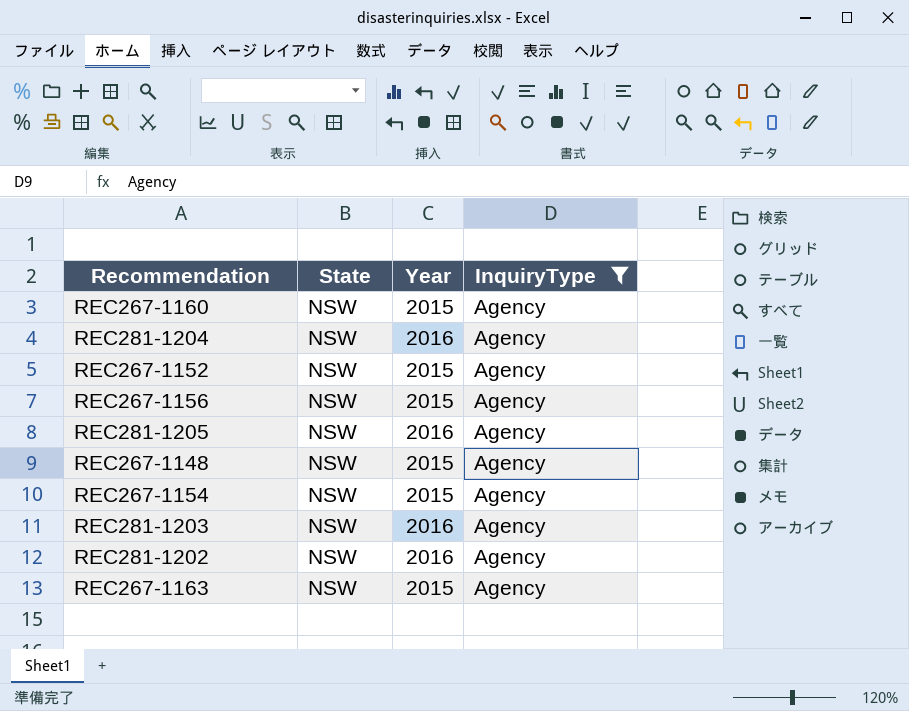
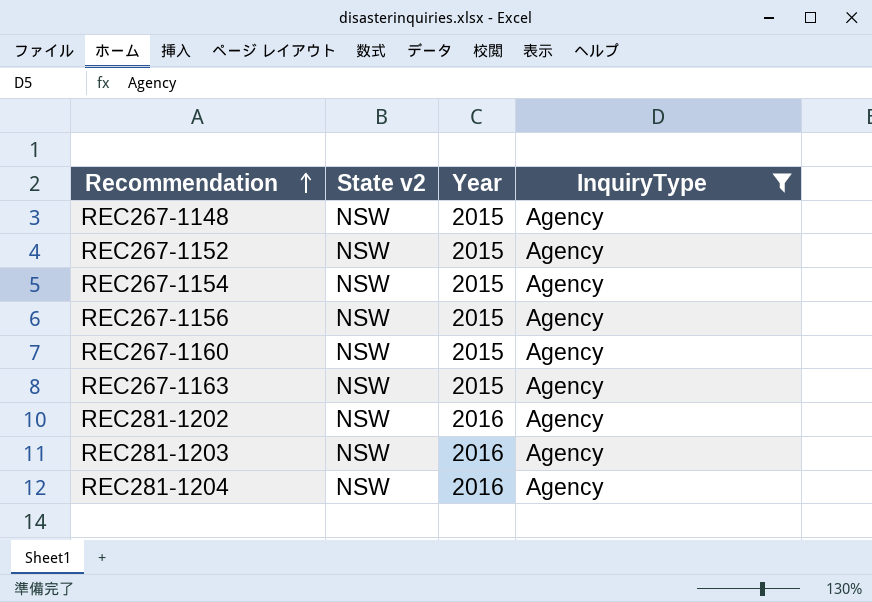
row order: none -> Recommendation ascending
column name: State -> State v2
row REC281-1205: NSW | 2016 | Agency -> none

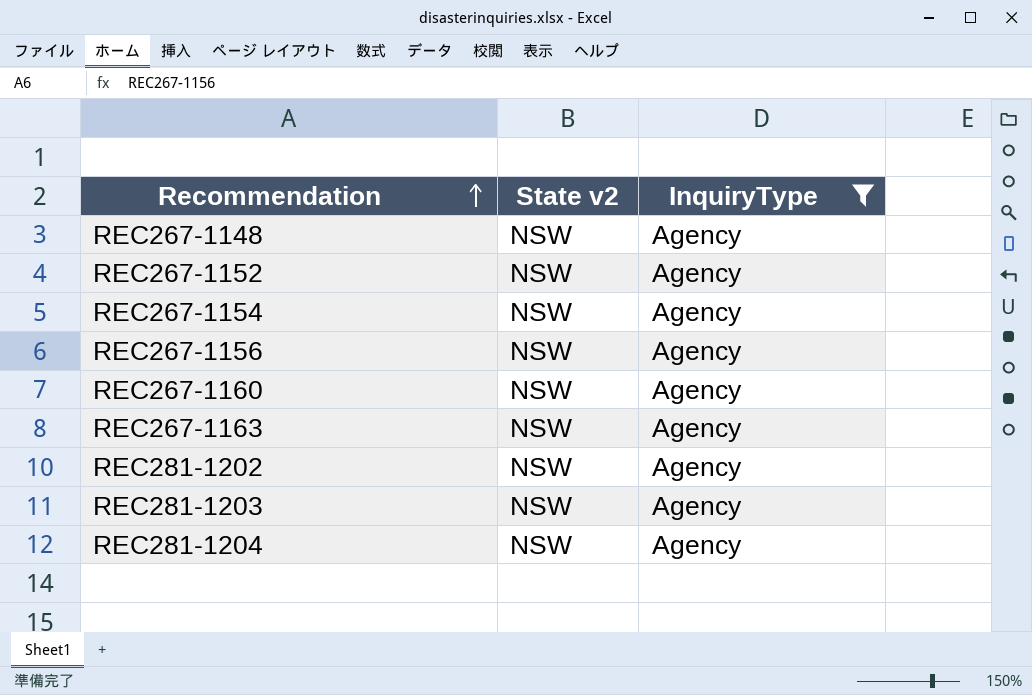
column Year | position: 3 -> none

